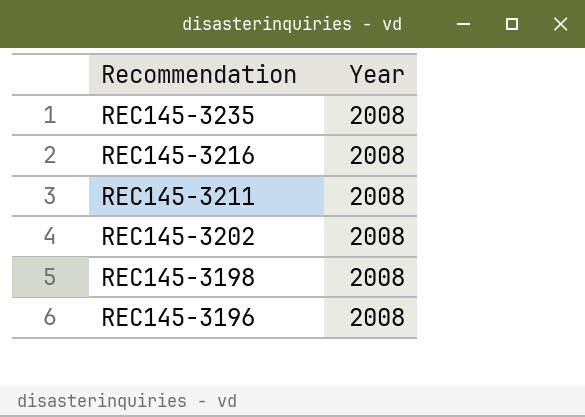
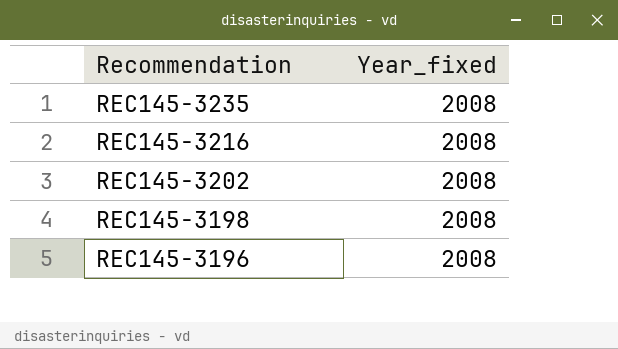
column name: Year -> Year_fixed
row REC145-3211: 2008 -> none

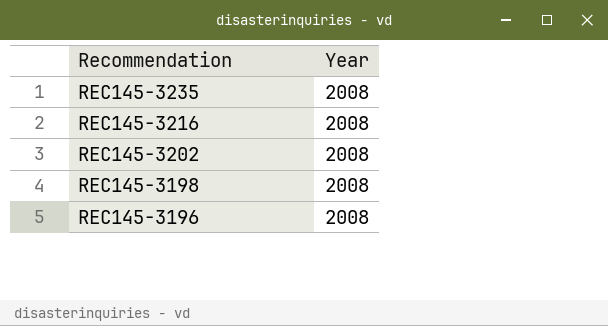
column name: Year_fixed -> Year

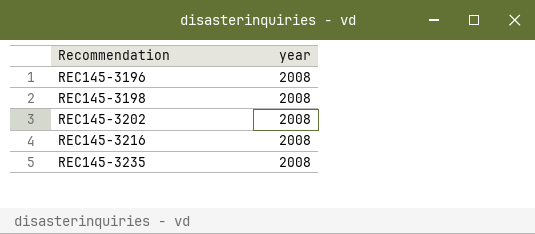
row order: Recommendation descending -> Recommendation ascending
column name: Year -> year

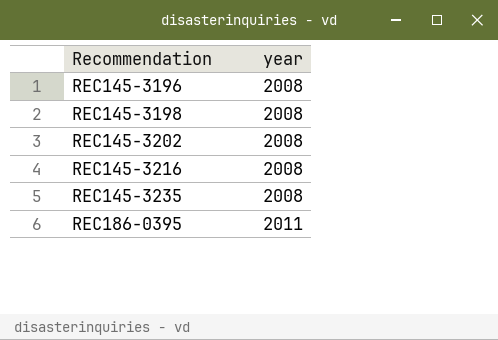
row REC186-0395: none -> 2011

